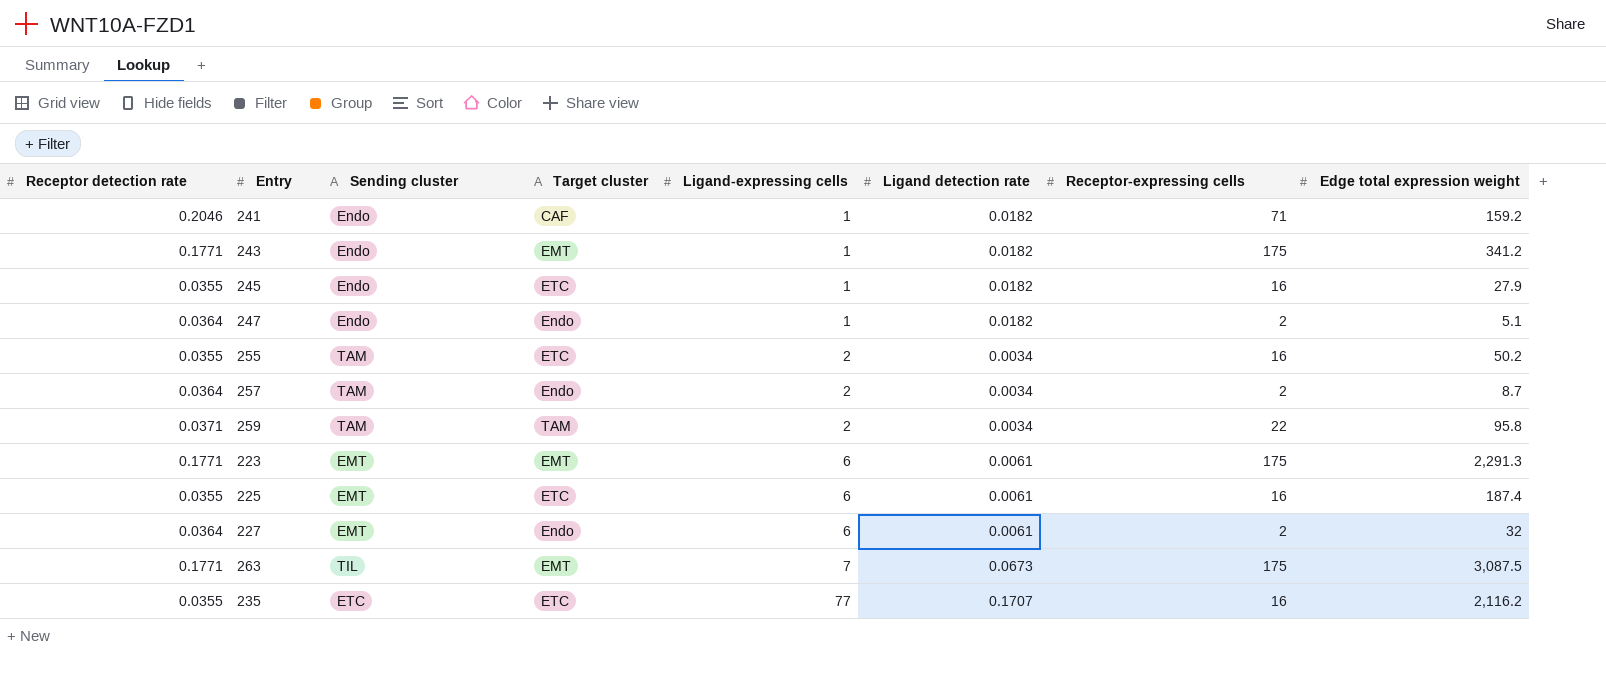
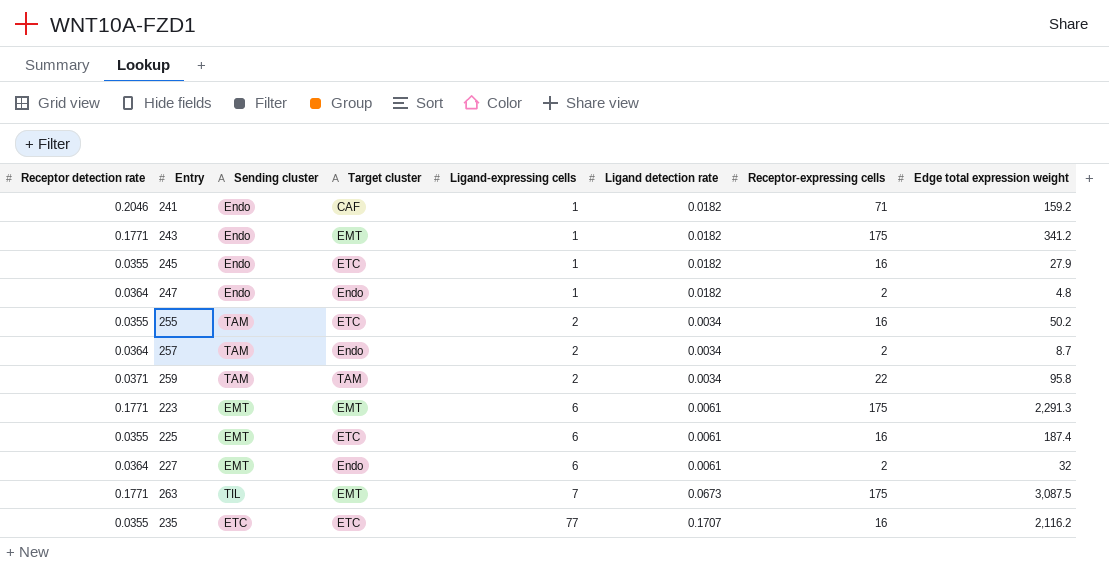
247 | Edge total expression weight: 5.1 -> 4.8

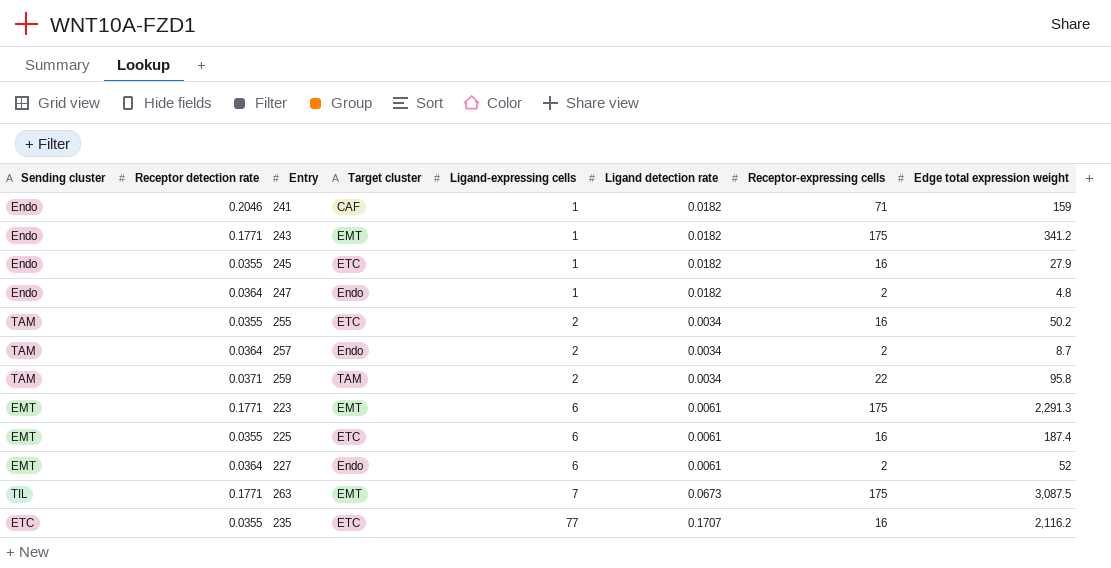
column Sending cluster | position: 3 -> 1
241 | Edge total expression weight: 159.2 -> 159
227 | Edge total expression weight: 32 -> 52

